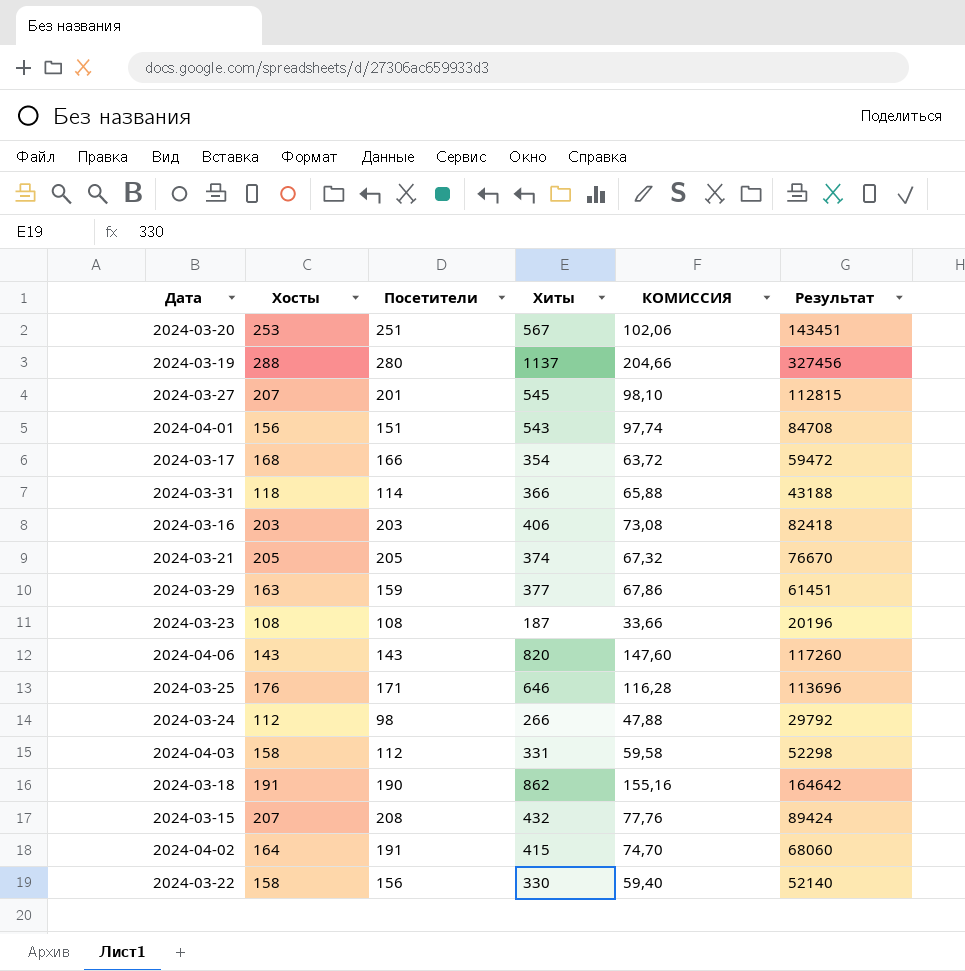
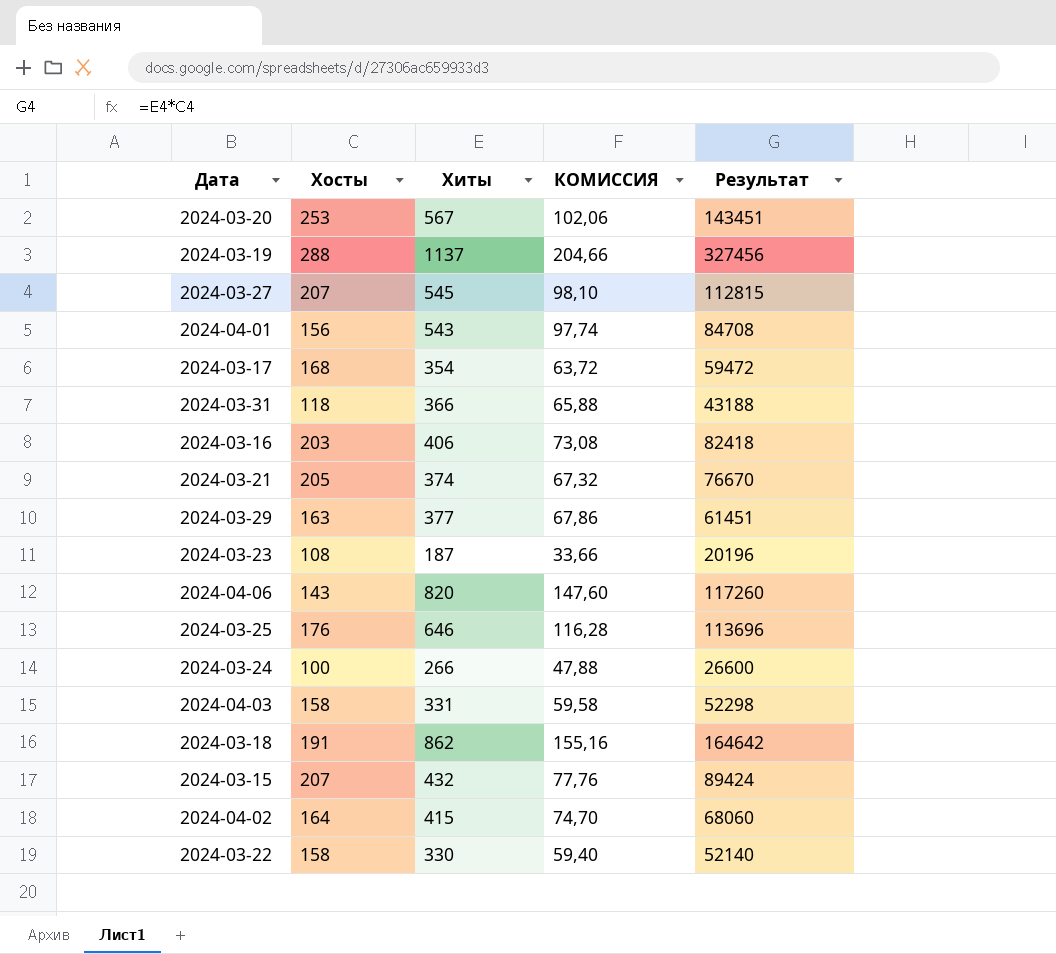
column Посетители | position: 3 -> none
2024-03-24 | Хосты: 112 -> 100
2024-03-24 | Результат: 29792 -> 26600

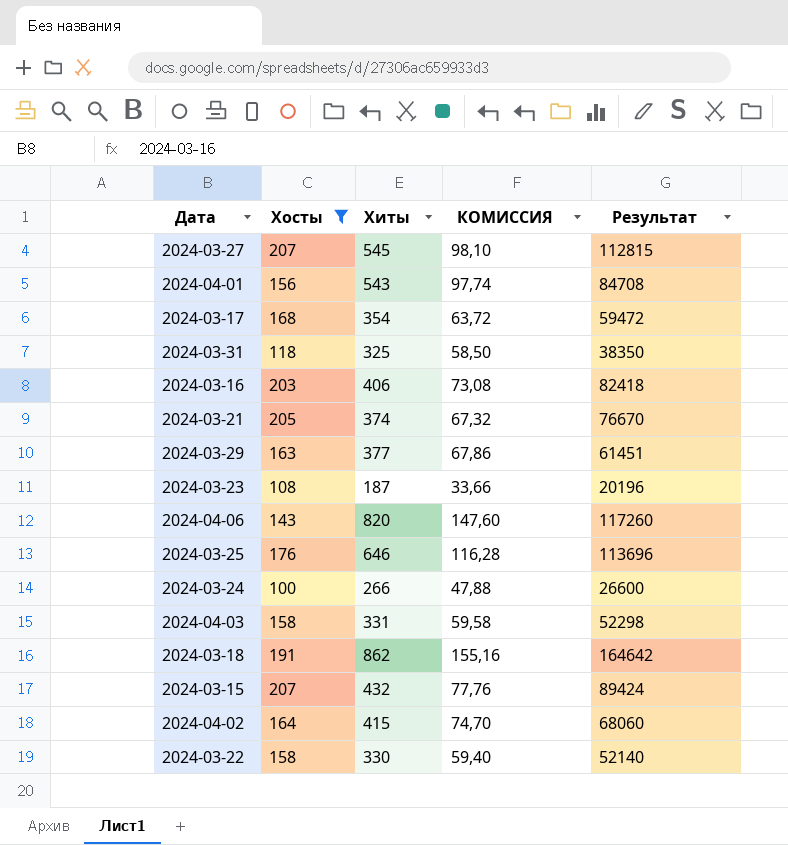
filter: none -> Хосты <= 207
2024-03-31 | Хиты: 366 -> 325
2024-03-31 | КОМИССИЯ: 65,88 -> 58,50
2024-03-31 | Результат: 43188 -> 38350

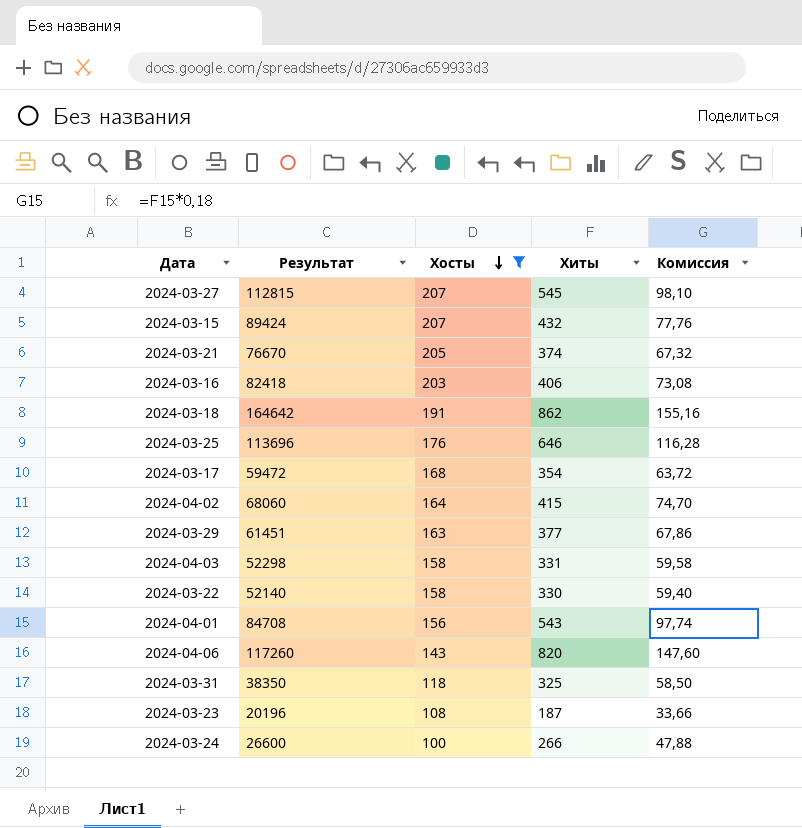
row order: none -> Хосты descending
column Результат | position: 5 -> 2
column name: КОМИССИЯ -> Комиссия

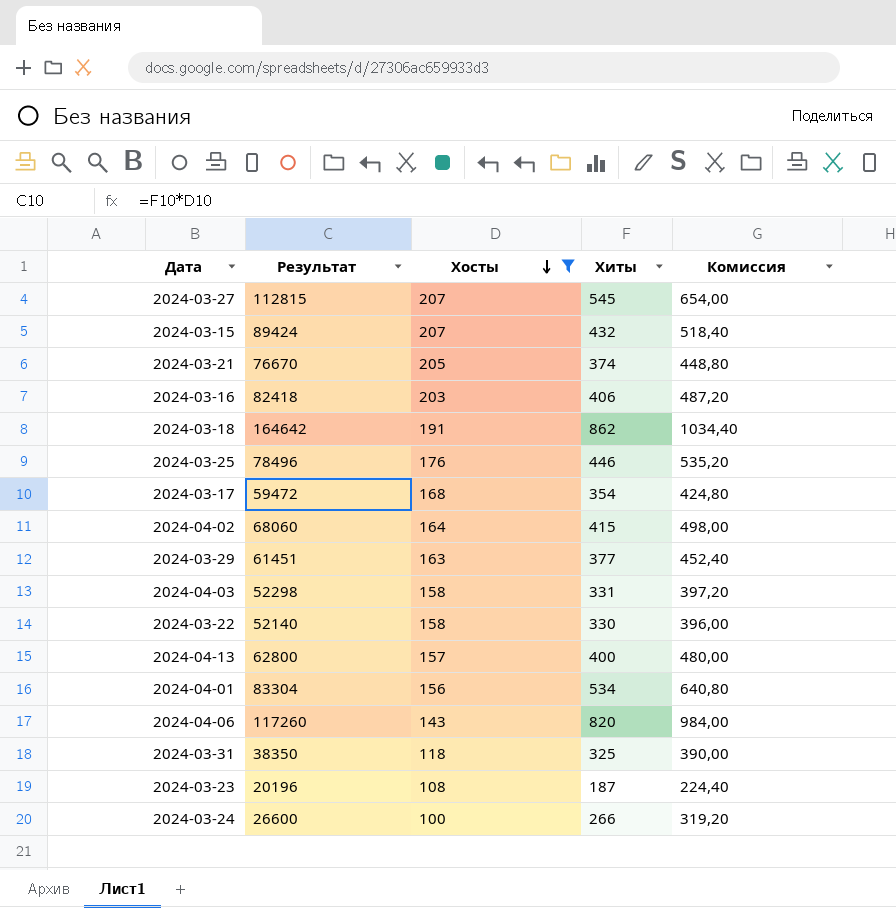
column Комиссия | formula: [Хиты] * 0,18 -> [Хиты] * 1,2
2024-03-25 | Результат: 113696 -> 78496
2024-03-25 | Хиты: 646 -> 446
row 2024-04-13: none -> 62800 | 157 | 400 | 480,00
2024-04-01 | Результат: 84708 -> 83304
2024-04-01 | Хиты: 543 -> 534

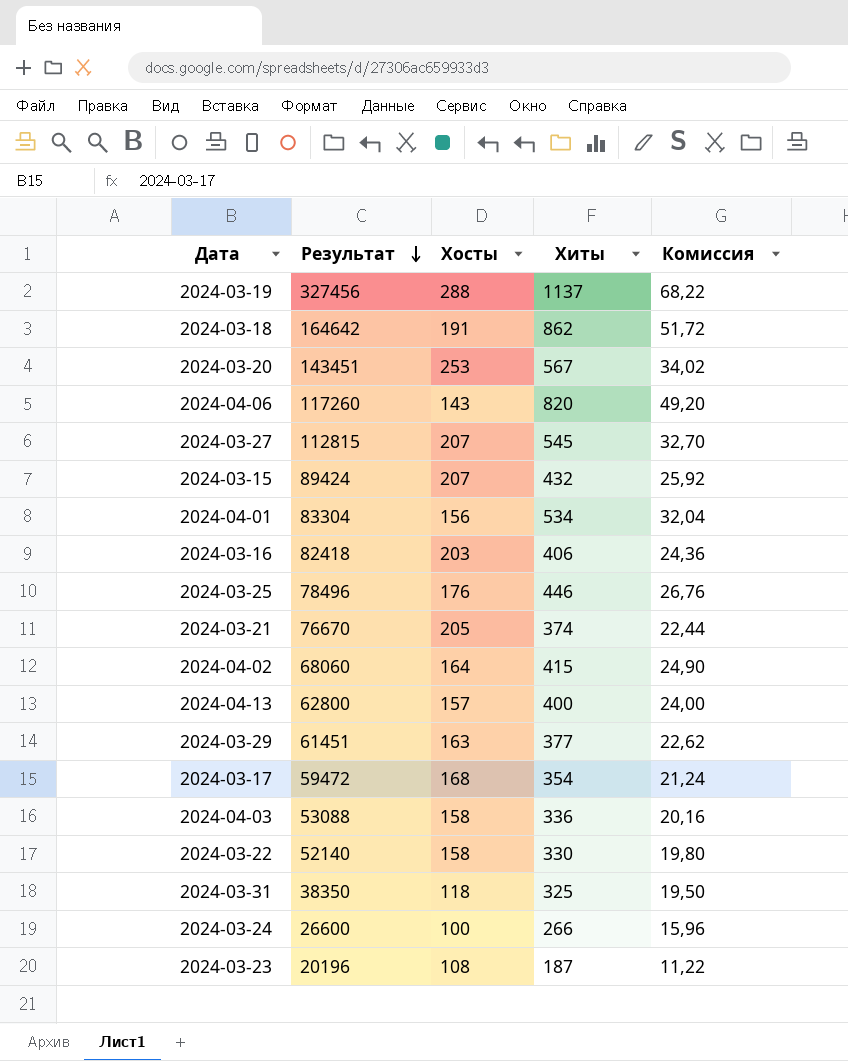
filter: Хосты <= 207 -> none
row order: Хосты descending -> Результат descending
column Комиссия | formula: [Хиты] * 1,2 -> [Хиты] * 0,06
2024-04-03 | Результат: 52298 -> 53088
2024-04-03 | Хиты: 331 -> 336

